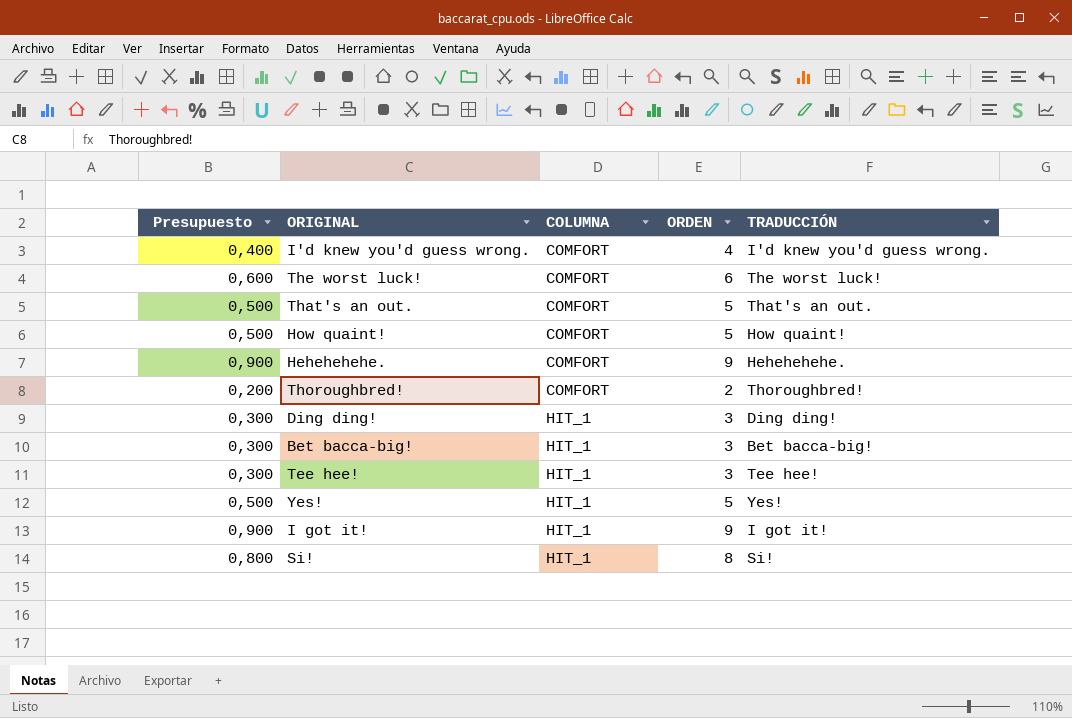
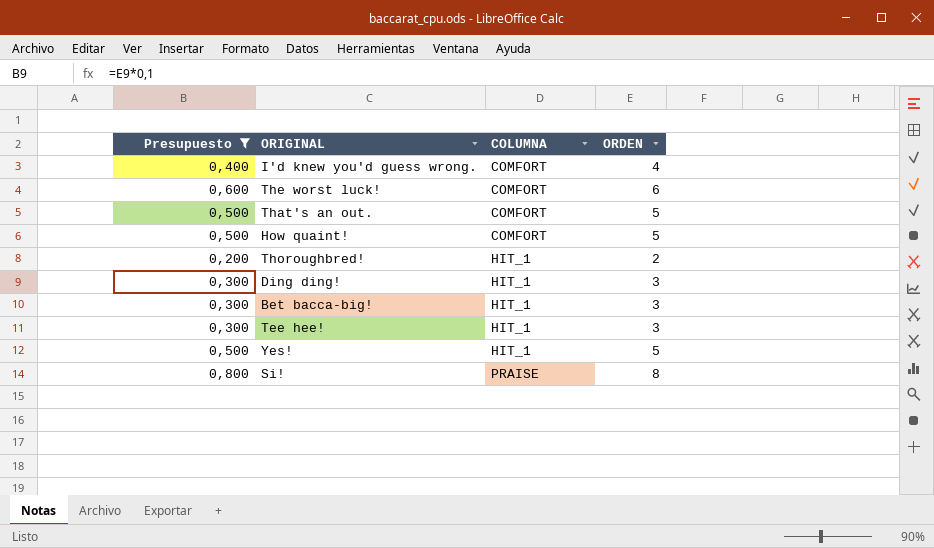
filter: none -> Presupuesto != 0,900
column TRADUCCIÓN | position: 5 -> none
Thoroughbred! | COLUMNA: COMFORT -> HIT_1
Si! | COLUMNA: HIT_1 -> PRAISE

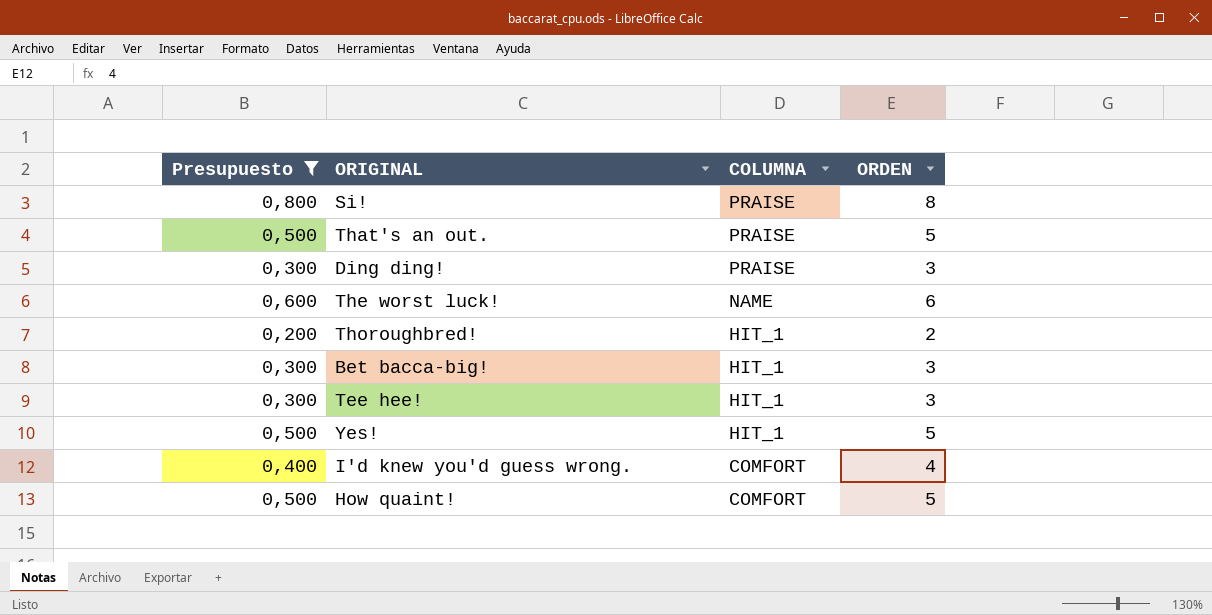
row order: COLUMNA ascending -> COLUMNA descending
That's an out. | COLUMNA: COMFORT -> PRAISE
Ding ding! | COLUMNA: HIT_1 -> PRAISE
The worst luck! | COLUMNA: COMFORT -> NAME

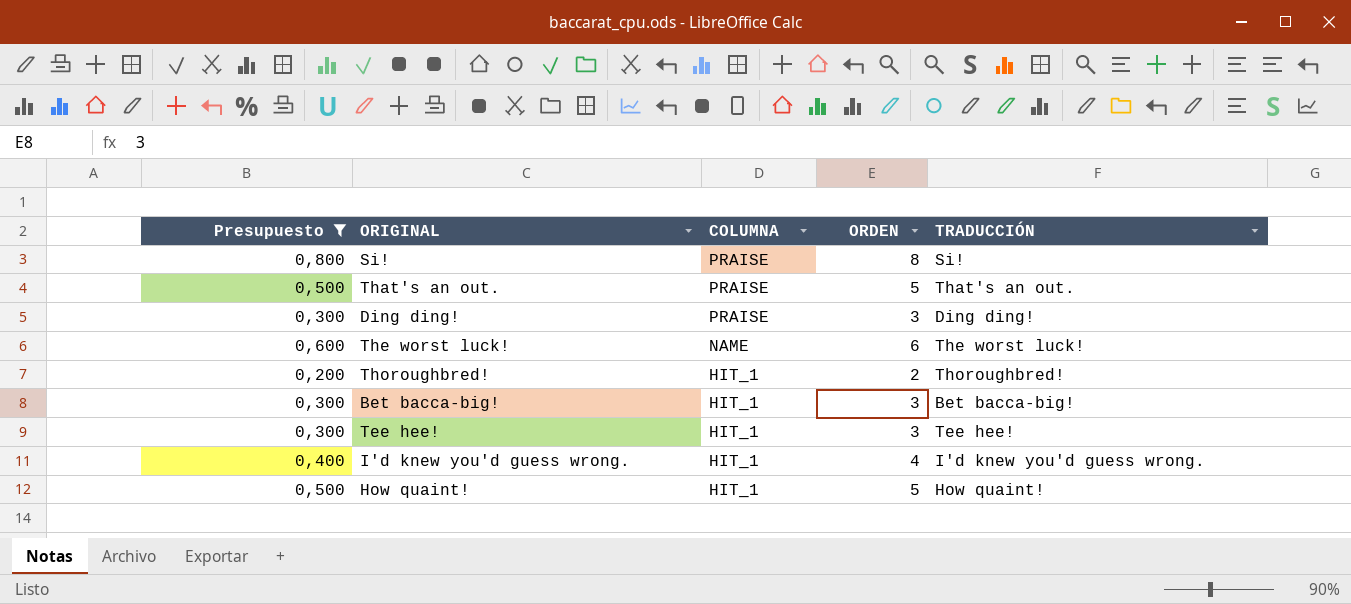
column TRADUCCIÓN | position: none -> 5
row Yes!: 0,500 | HIT_1 | 5 -> none
I'd knew you'd guess wrong. | COLUMNA: COMFORT -> HIT_1
How quaint! | COLUMNA: COMFORT -> HIT_1

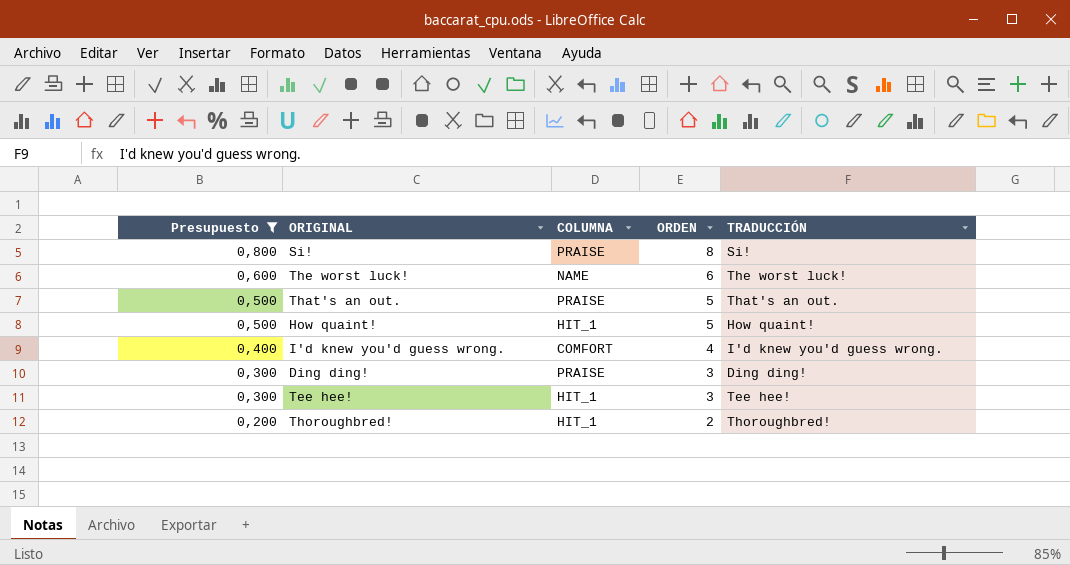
row order: COLUMNA descending -> Presupuesto descending
row Bet bacca-big!: 0,300 | HIT_1 | 3 | Bet bacca-big! -> none
I'd knew you'd guess wrong. | COLUMNA: HIT_1 -> COMFORT

